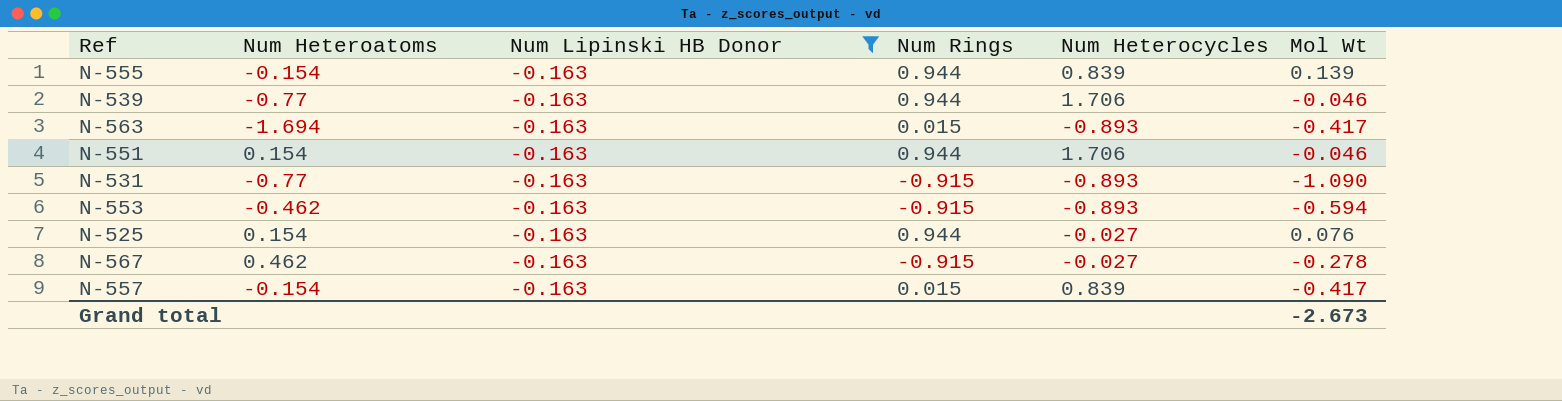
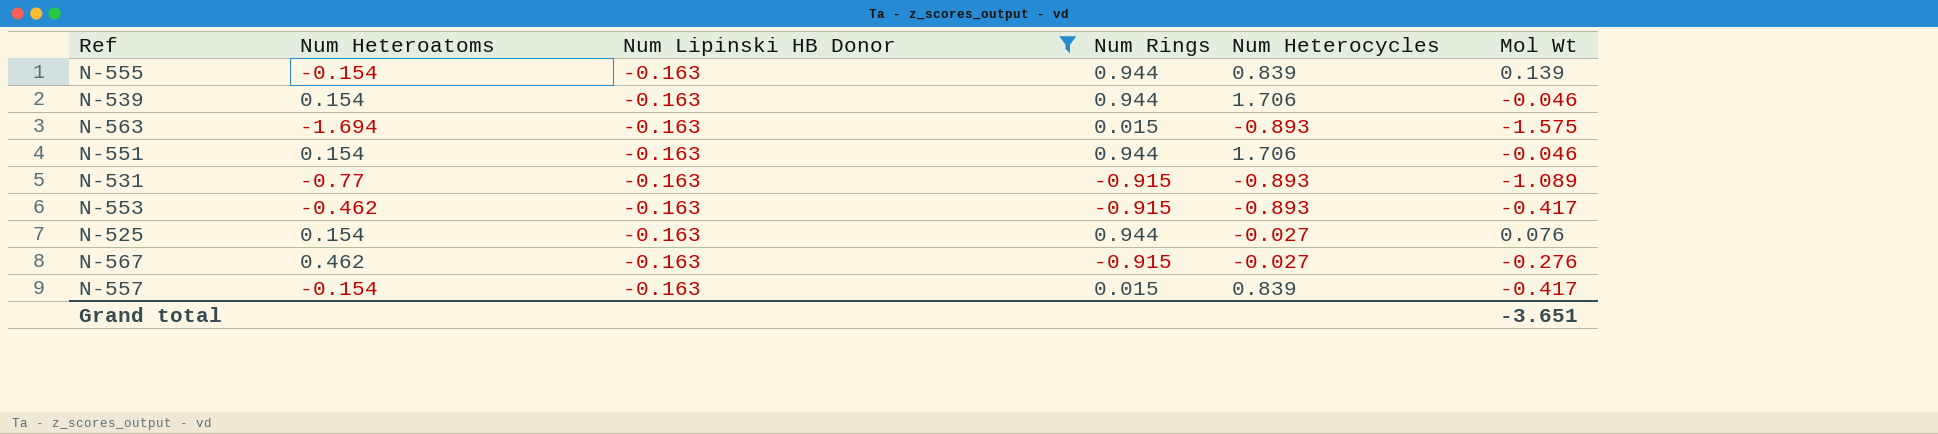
N-539 | Num Heteroatoms: -0.77 -> 0.154
N-563 | Mol Wt: -0.417 -> -1.575
N-531 | Mol Wt: -1.090 -> -1.089
N-553 | Mol Wt: -0.594 -> -0.417
N-567 | Mol Wt: -0.278 -> -0.276
Grand total | Mol Wt: -2.673 -> -3.651

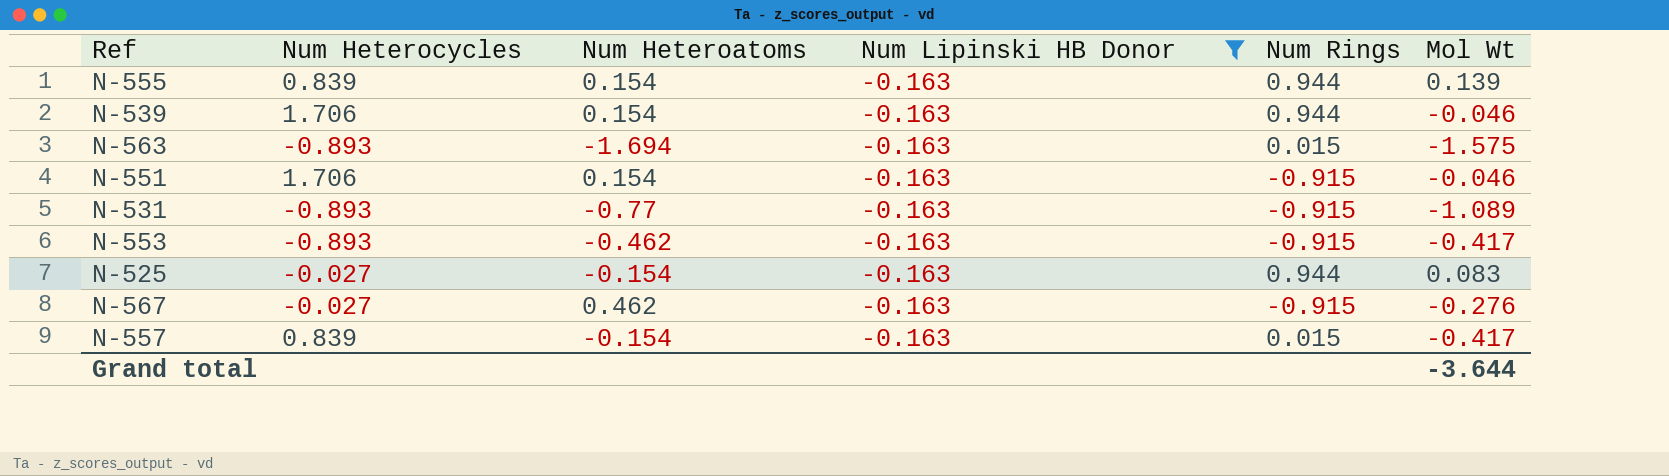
column Num Heterocycles | position: 5 -> 2
N-555 | Num Heteroatoms: -0.154 -> 0.154
N-551 | Num Rings: 0.944 -> -0.915
N-525 | Num Heteroatoms: 0.154 -> -0.154
N-525 | Mol Wt: 0.076 -> 0.083
Grand total | Mol Wt: -3.651 -> -3.644

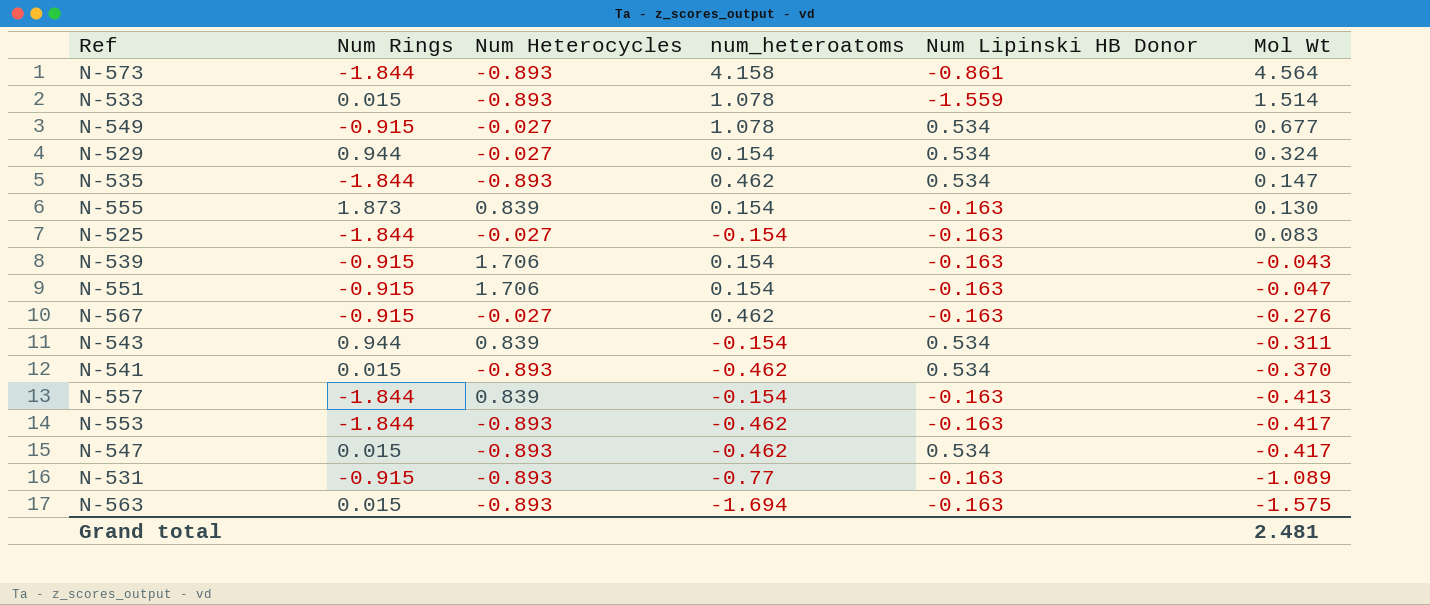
filter: Num Lipinski HB Donor = -0.163 -> none
row order: none -> Mol Wt descending
column Num Rings | position: 5 -> 2
column name: Num Heteroatoms -> num_heteroatoms
N-555 | Num Rings: 0.944 -> 1.873
N-555 | Mol Wt: 0.139 -> 0.130
N-525 | Num Rings: 0.944 -> -1.844
N-539 | Num Rings: 0.944 -> -0.915
N-539 | Mol Wt: -0.046 -> -0.043
N-551 | Mol Wt: -0.046 -> -0.047
N-557 | Num Rings: 0.015 -> -1.844
N-557 | Mol Wt: -0.417 -> -0.413
N-553 | Num Rings: -0.915 -> -1.844
Grand total | Mol Wt: -3.644 -> 2.481

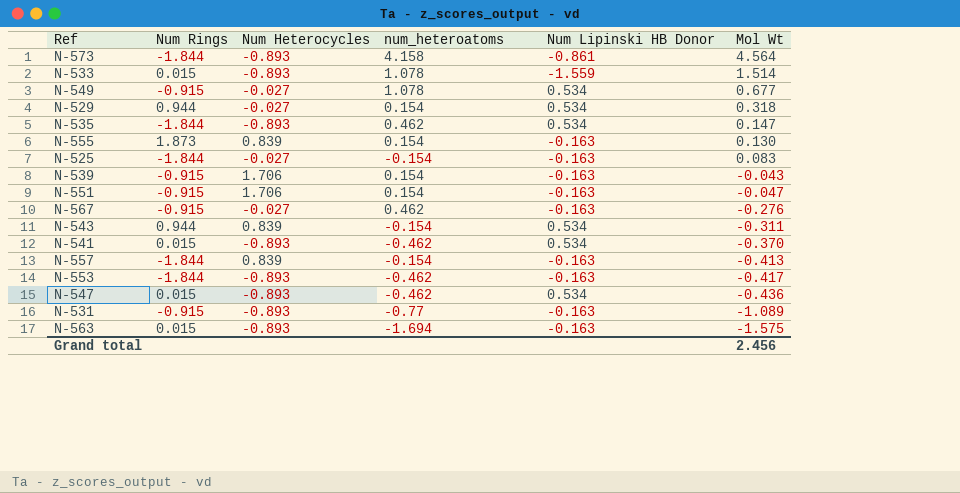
N-529 | Mol Wt: 0.324 -> 0.318
N-547 | Mol Wt: -0.417 -> -0.436
Grand total | Mol Wt: 2.481 -> 2.456

